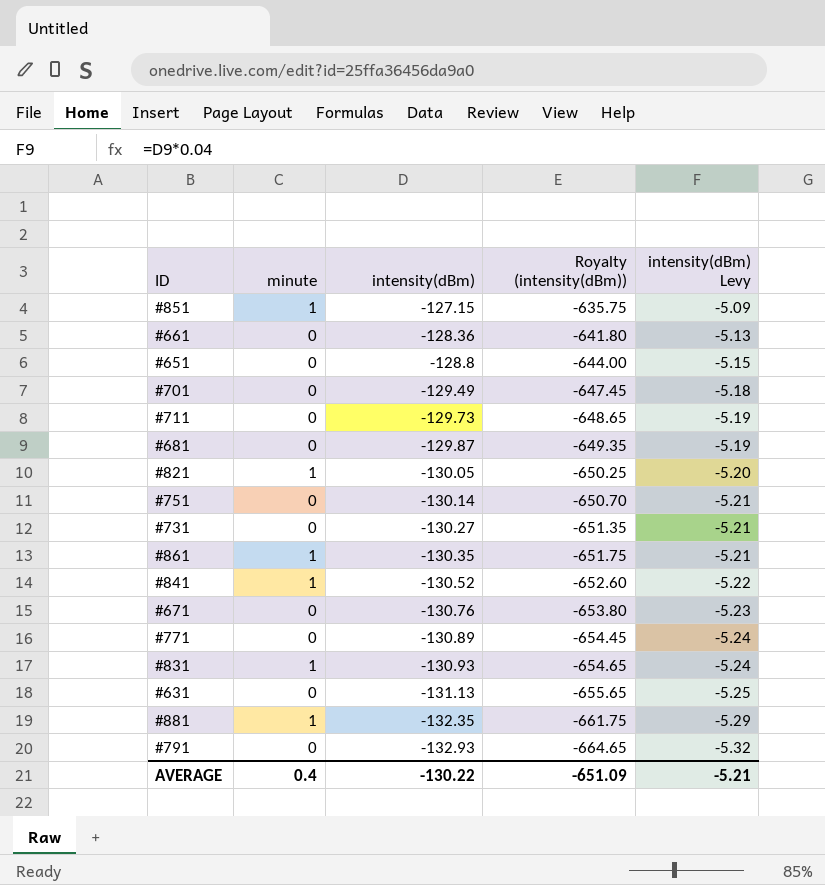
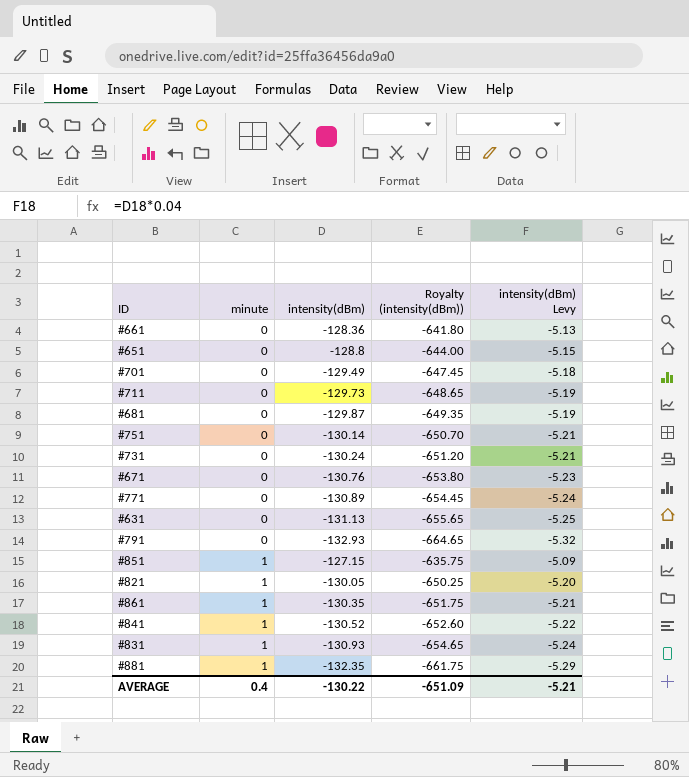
row order: intensity(dBm) descending -> minute ascending
#731 | intensity(dBm): -130.27 -> -130.24
#731 | Royalty (intensity(dBm)): -651.35 -> -651.20

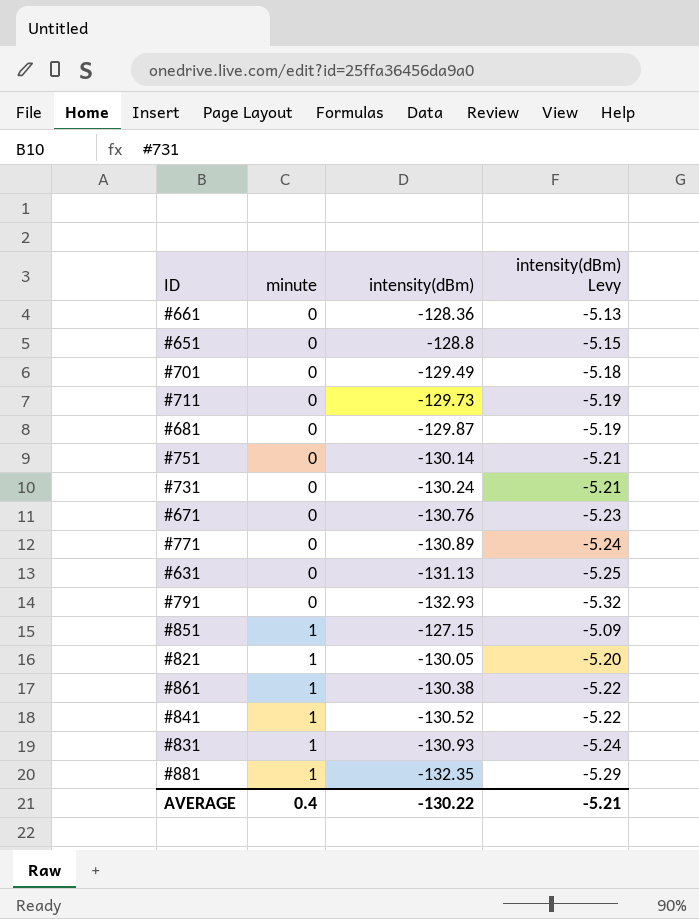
column Royalty (intensity(dBm)) | formula: [intensity(dBm)] * 5 -> none
#861 | intensity(dBm): -130.35 -> -130.38
#861 | intensity(dBm) Levy: -5.21 -> -5.22

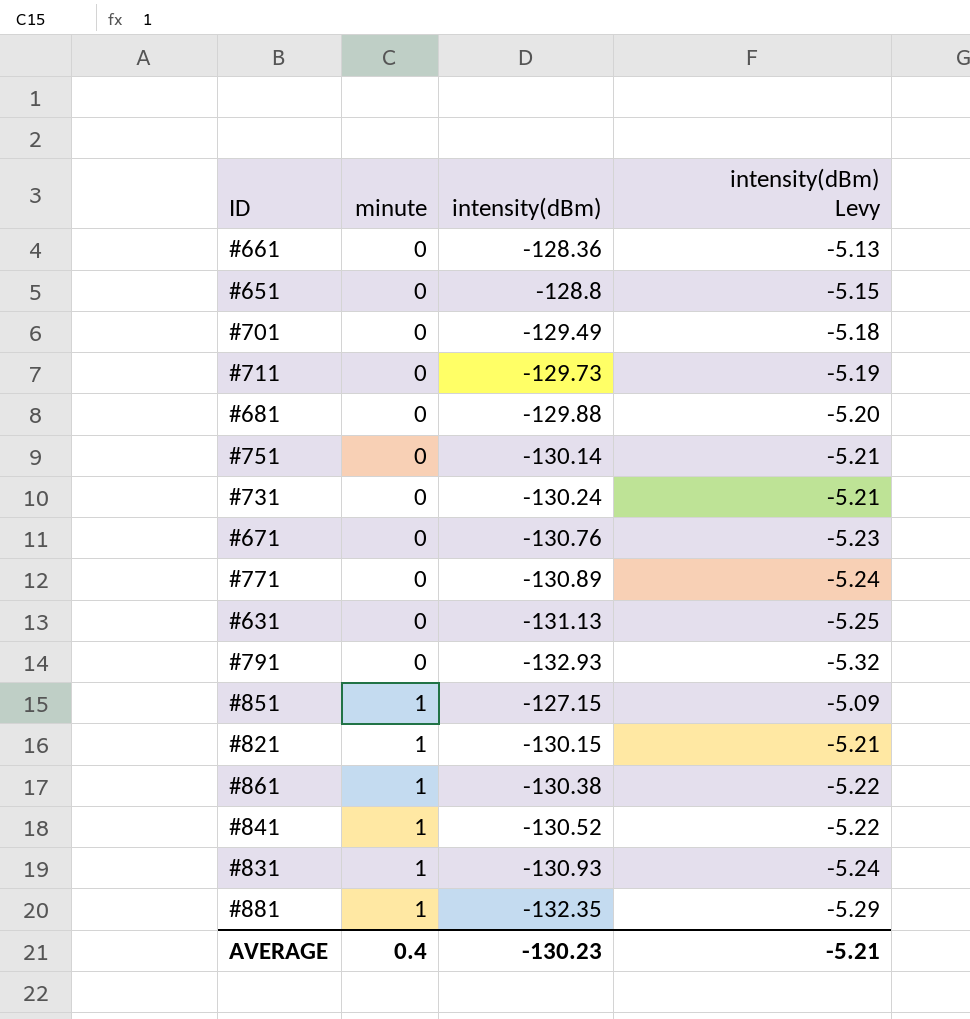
#681 | intensity(dBm): -129.87 -> -129.88
#681 | intensity(dBm) Levy: -5.19 -> -5.20
#821 | intensity(dBm): -130.05 -> -130.15
#821 | intensity(dBm) Levy: -5.20 -> -5.21
AVERAGE | intensity(dBm): -130.22 -> -130.23

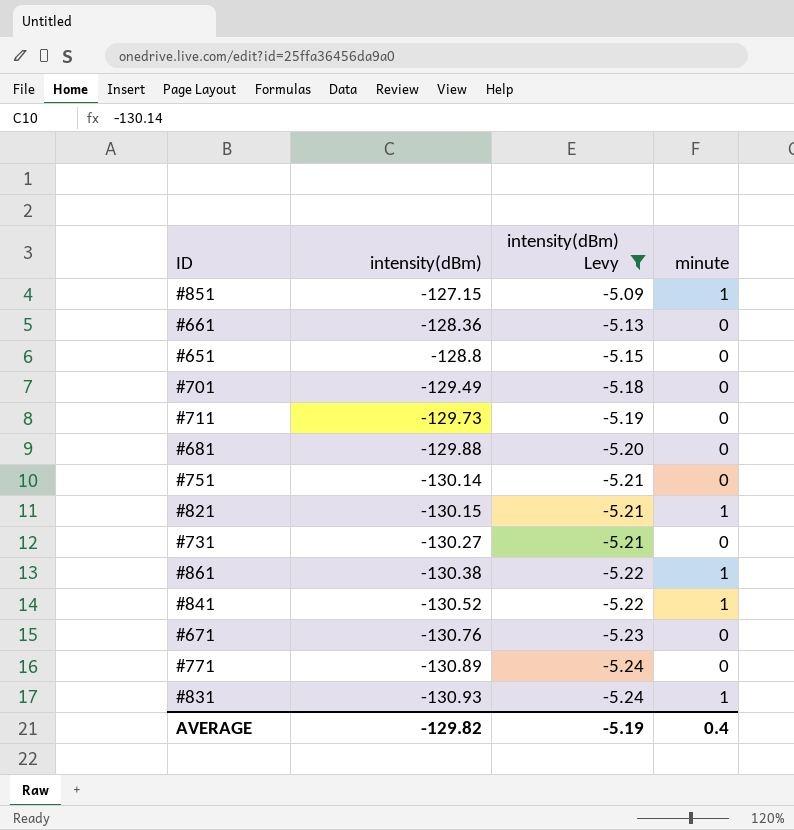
filter: none -> intensity(dBm) Levy >= -5.24
row order: minute ascending -> intensity(dBm) descending
column minute | position: 2 -> 4
#731 | intensity(dBm): -130.24 -> -130.27
AVERAGE | intensity(dBm): -130.23 -> -129.82
AVERAGE | intensity(dBm) Levy: -5.21 -> -5.19

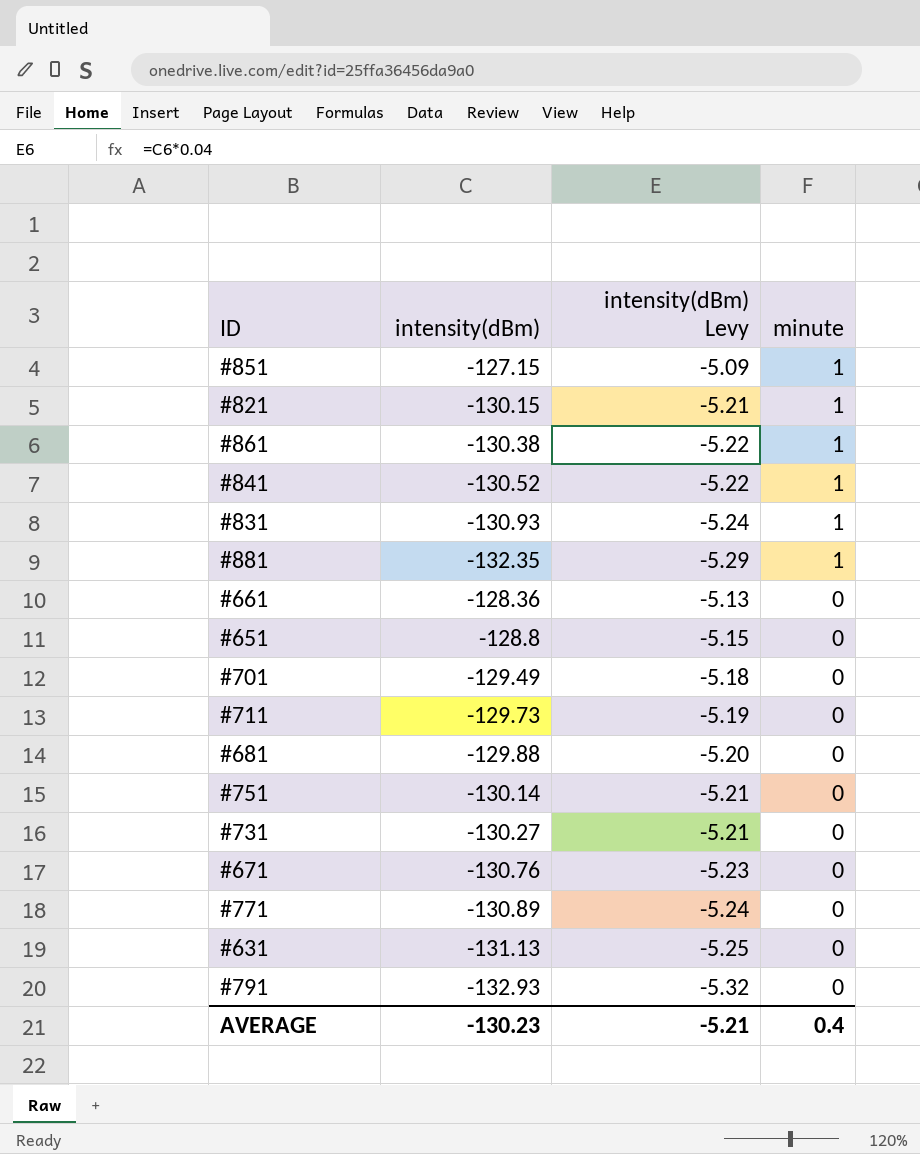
filter: intensity(dBm) Levy >= -5.24 -> none
row order: intensity(dBm) descending -> minute descending
AVERAGE | intensity(dBm): -129.82 -> -130.23
AVERAGE | intensity(dBm) Levy: -5.19 -> -5.21

